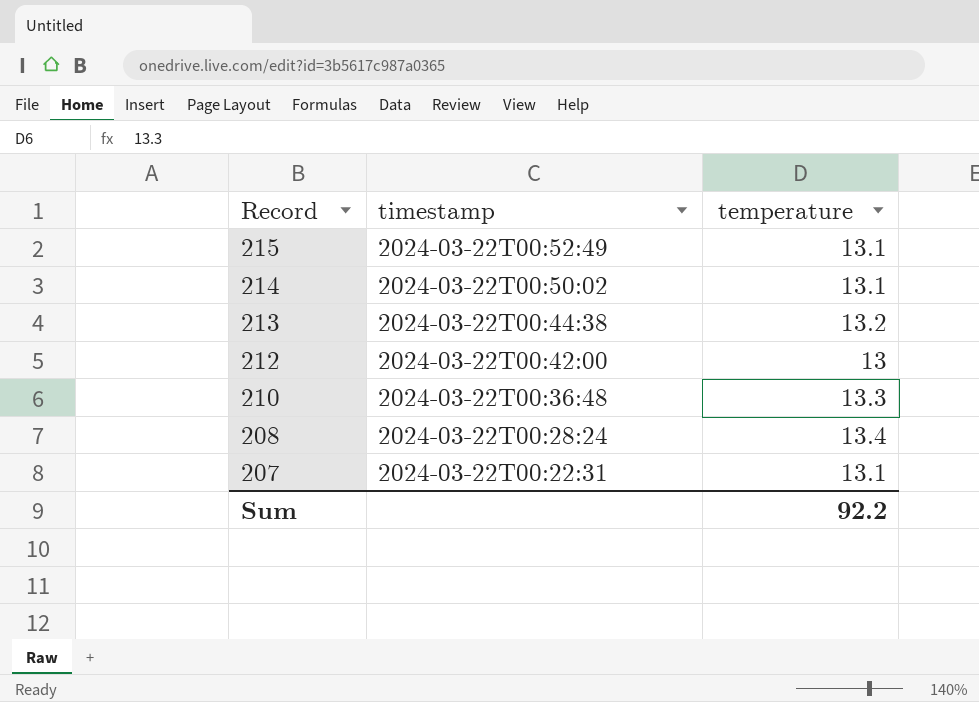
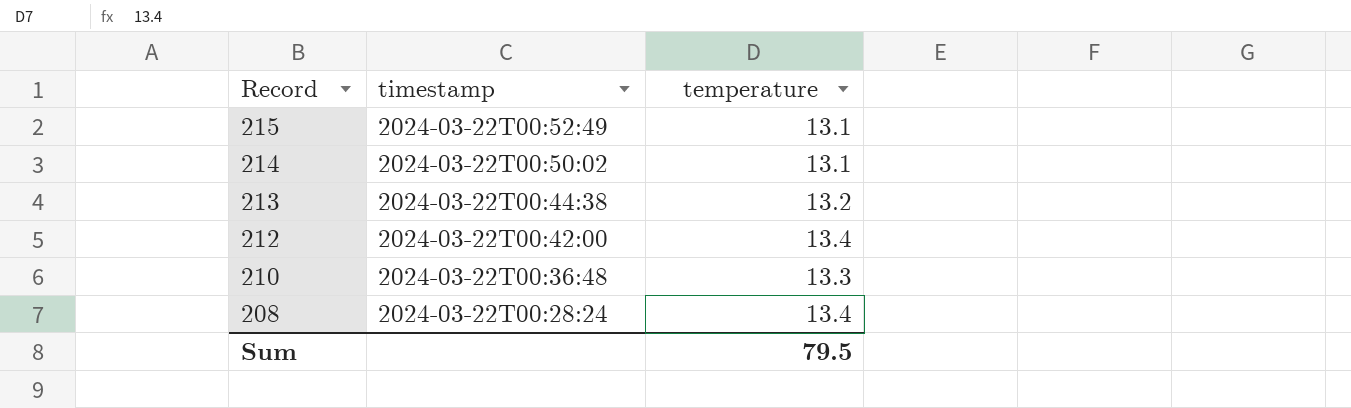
row 207: 2024-03-22T00:22:31 | 13.1 -> none
212 | temperature: 13 -> 13.4
Sum | temperature: 92.2 -> 79.5

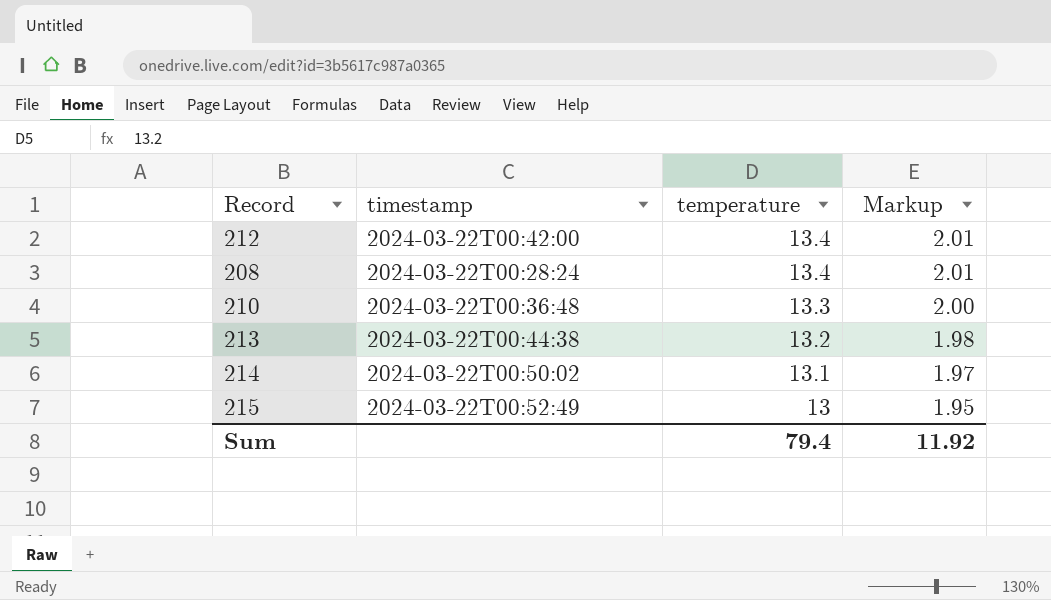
row order: Record descending -> temperature descending
column Markup | formula: none -> [temperature] * 0.15
215 | temperature: 13.1 -> 13
Sum | temperature: 79.5 -> 79.4

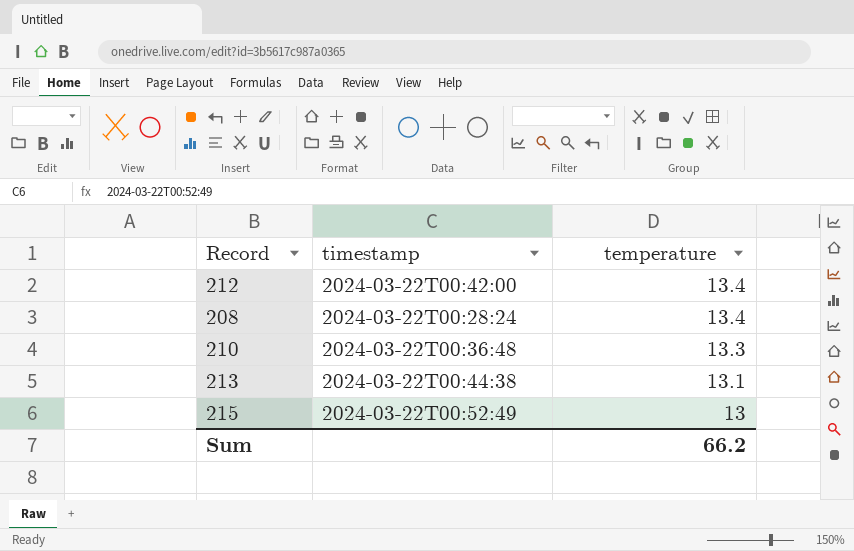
column Markup | formula: [temperature] * 0.15 -> none
row 214: 2024-03-22T00:50:02 | 13.1 | 1.97 -> none
213 | temperature: 13.2 -> 13.1
Sum | temperature: 79.4 -> 66.2

